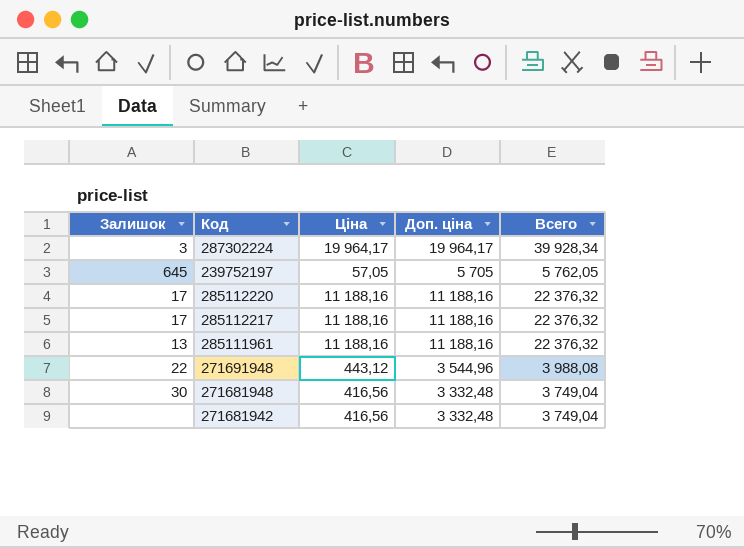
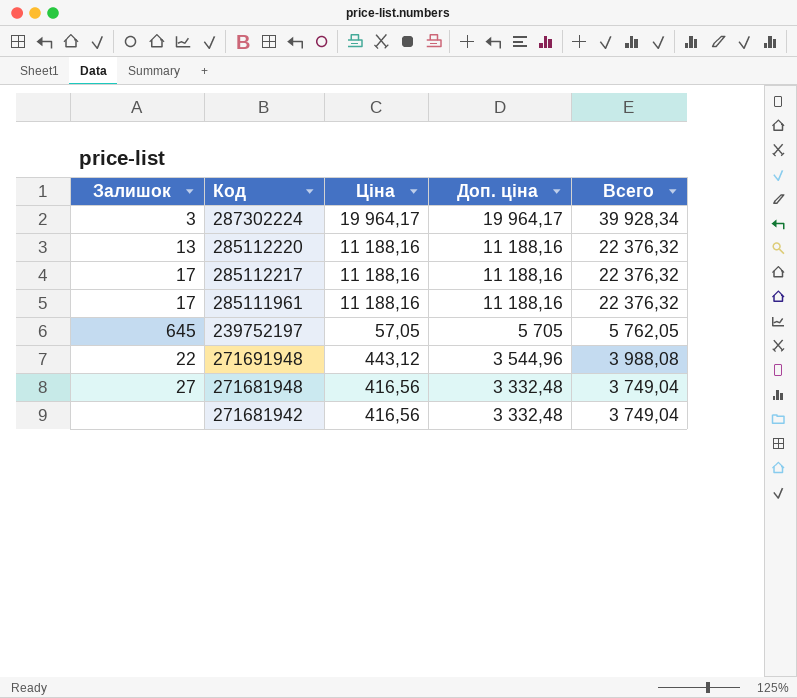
row order: none -> Доп. ціна descending
285112220 | Залишок: 17 -> 13
285111961 | Залишок: 13 -> 17
271681948 | Залишок: 30 -> 27

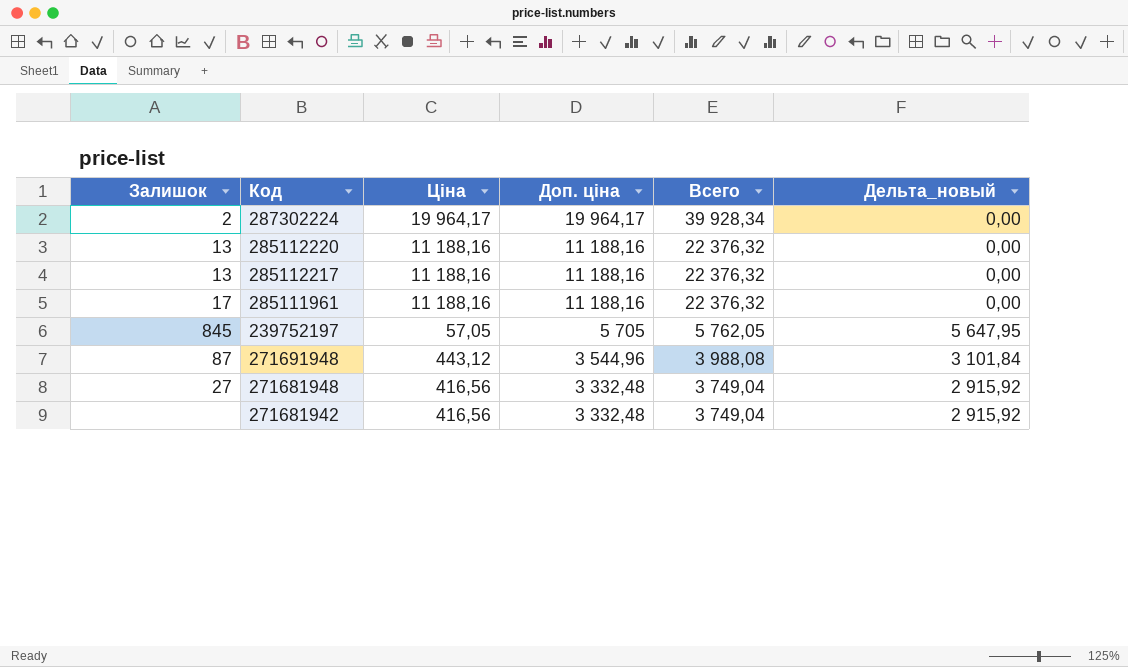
column Дельта_новый | formula: none -> [Доп. ціна] - [Ціна]
287302224 | Залишок: 3 -> 2
285112217 | Залишок: 17 -> 13
239752197 | Залишок: 645 -> 845
271691948 | Залишок: 22 -> 87

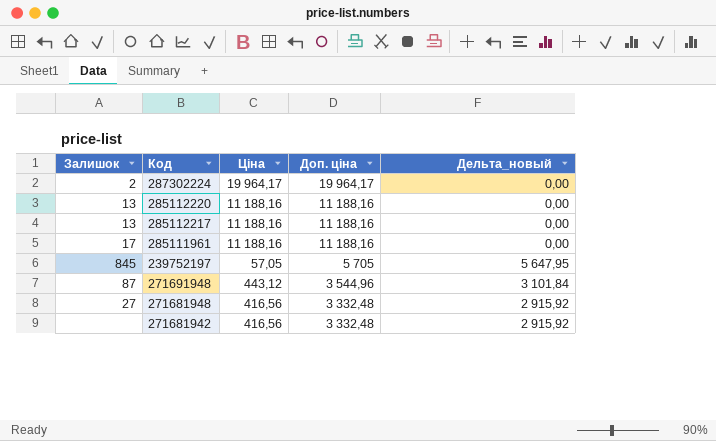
column Всего | formula: [Ціна] + [Доп. ціна] -> none

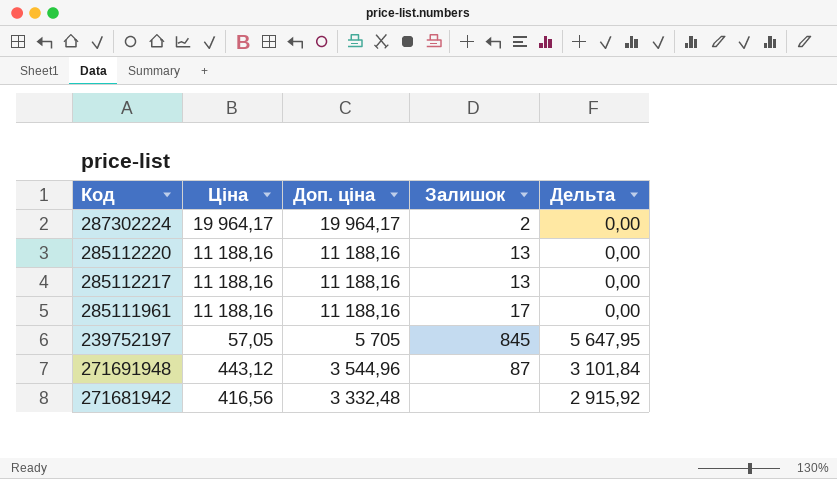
column Залишок | position: 1 -> 4
column name: Дельта_новый -> Дельта
row 271681948: 27 | 416,56 | 3 332,48 | 2 915,92 -> none

